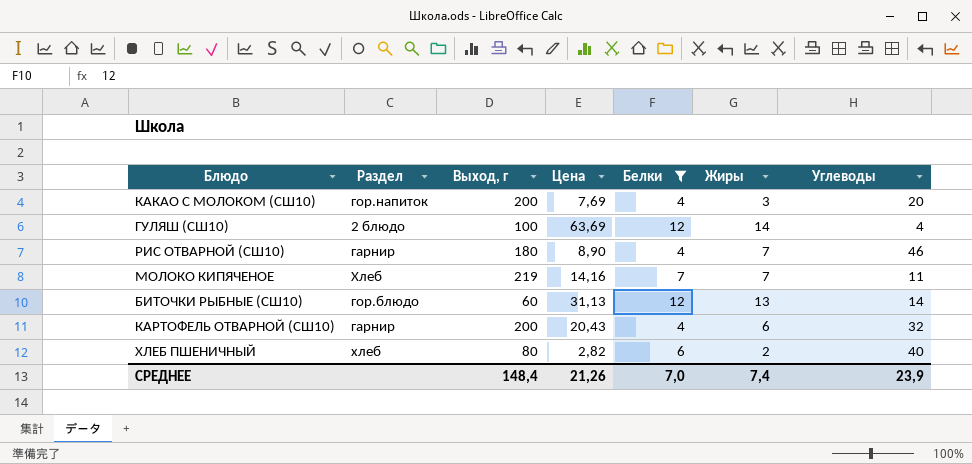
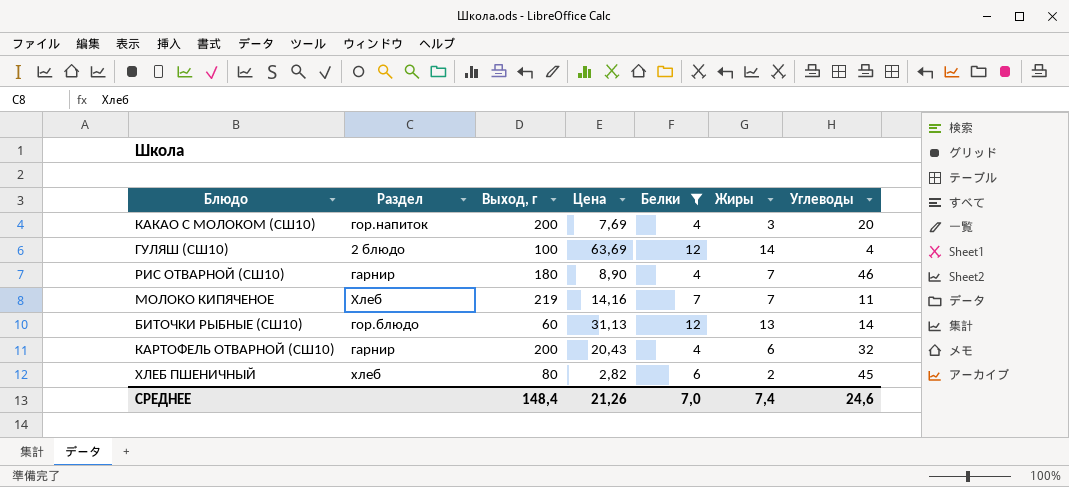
ХЛЕБ ПШЕНИЧНЫЙ | Углеводы: 40 -> 45
СРЕДНЕЕ | Углеводы: 23,9 -> 24,6

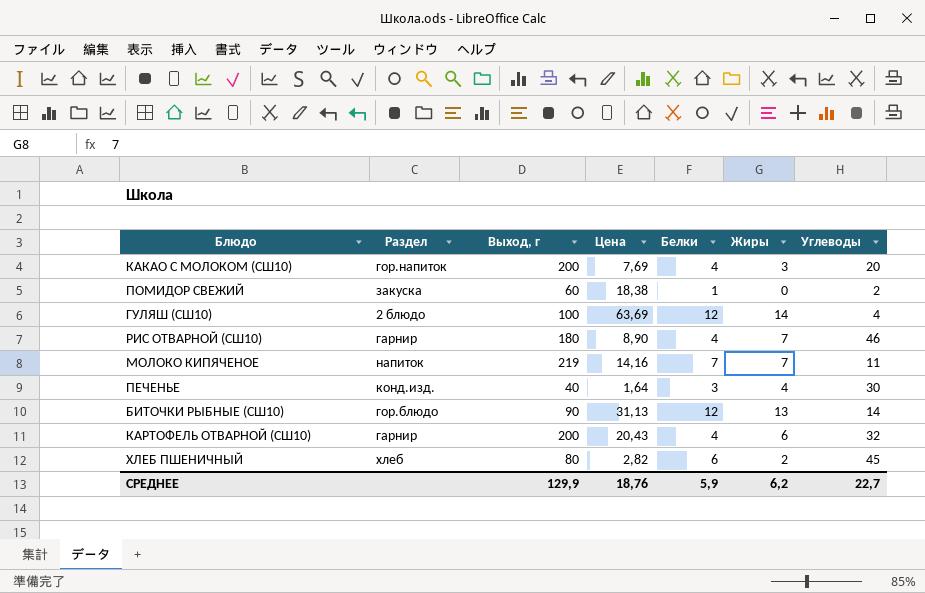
filter: Белки >= 4 -> none
МОЛОКО КИПЯЧЕНОЕ | Раздел: Хлеб -> напиток
БИТОЧКИ РЫБНЫЕ (СШ10) | Выход, г: 60 -> 90
СРЕДНЕЕ | Выход, г: 148,4 -> 129,9
СРЕДНЕЕ | Цена: 21,26 -> 18,76
СРЕДНЕЕ | Белки: 7,0 -> 5,9
СРЕДНЕЕ | Жиры: 7,4 -> 6,2
СРЕДНЕЕ | Углеводы: 24,6 -> 22,7

